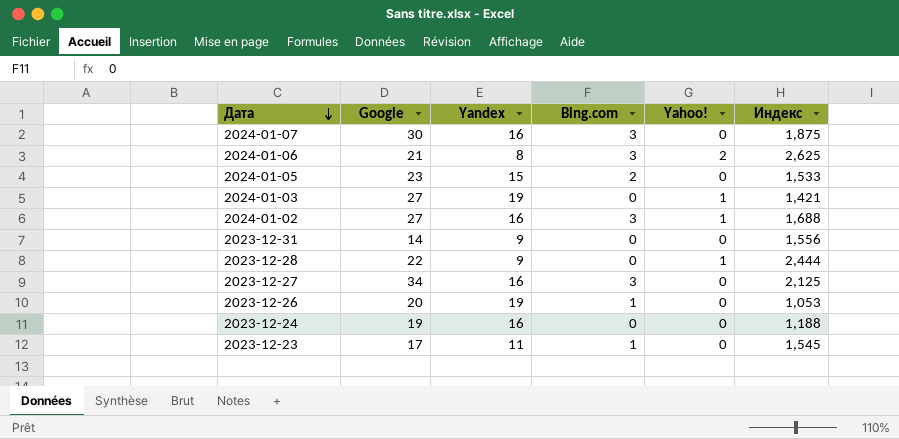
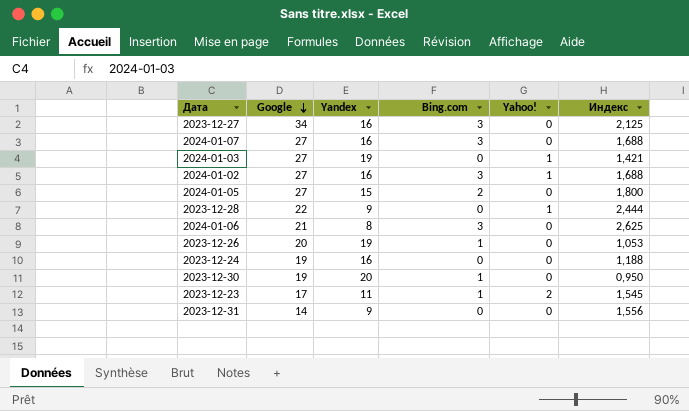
row order: Дата descending -> Google descending
2024-01-07 | Google: 30 -> 27
2024-01-07 | Индекс: 1,875 -> 1,688
2024-01-05 | Google: 23 -> 27
2024-01-05 | Индекс: 1,533 -> 1,800
2024-01-06 | Yahoo!: 2 -> 0
row 2023-12-30: none -> 19 | 20 | 1 | 0 | 0,950
2023-12-23 | Yahoo!: 0 -> 2

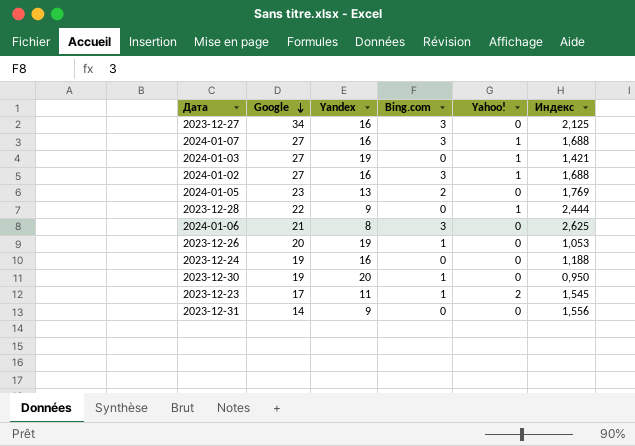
2024-01-07 | Yahoo!: 0 -> 1
2024-01-05 | Google: 27 -> 23
2024-01-05 | Yandex: 15 -> 13
2024-01-05 | Индекс: 1,800 -> 1,769

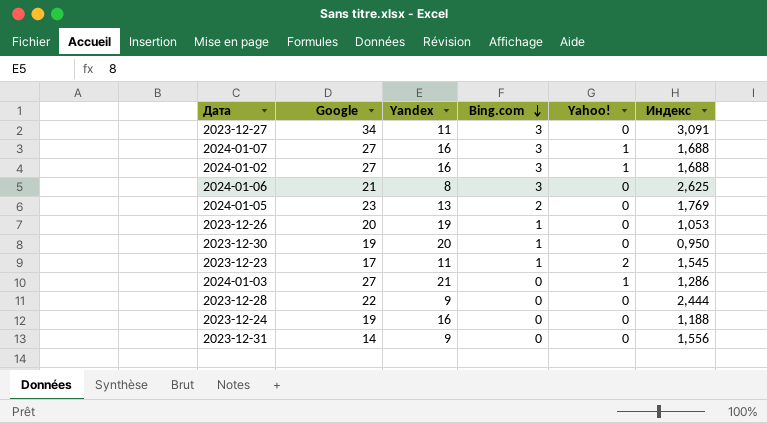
row order: Google descending -> Bing.com descending
2023-12-27 | Yandex: 16 -> 11
2023-12-27 | Индекс: 2,125 -> 3,091
2024-01-03 | Yandex: 19 -> 21
2024-01-03 | Индекс: 1,421 -> 1,286
2023-12-28 | Yahoo!: 1 -> 0

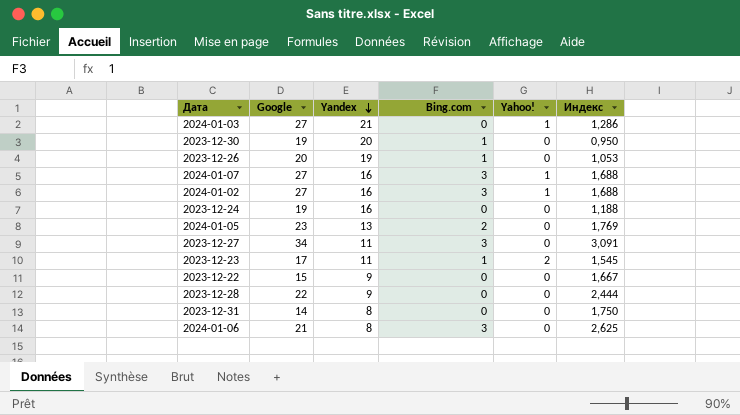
row order: Bing.com descending -> Yandex descending
row 2023-12-22: none -> 15 | 9 | 0 | 0 | 1,667
2023-12-31 | Yandex: 9 -> 8
2023-12-31 | Индекс: 1,556 -> 1,750

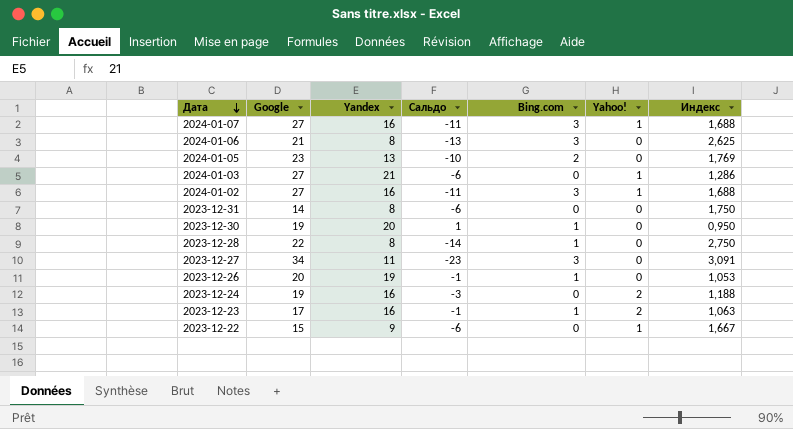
row order: Yandex descending -> Дата descending
column Сальдо | formula: none -> [Yandex] - [Google]
2023-12-28 | Yandex: 9 -> 8
2023-12-28 | Bing.com: 0 -> 1
2023-12-28 | Индекс: 2,444 -> 2,750
2023-12-24 | Yahoo!: 0 -> 2
2023-12-23 | Yandex: 11 -> 16
2023-12-23 | Индекс: 1,545 -> 1,063
2023-12-22 | Yahoo!: 0 -> 1

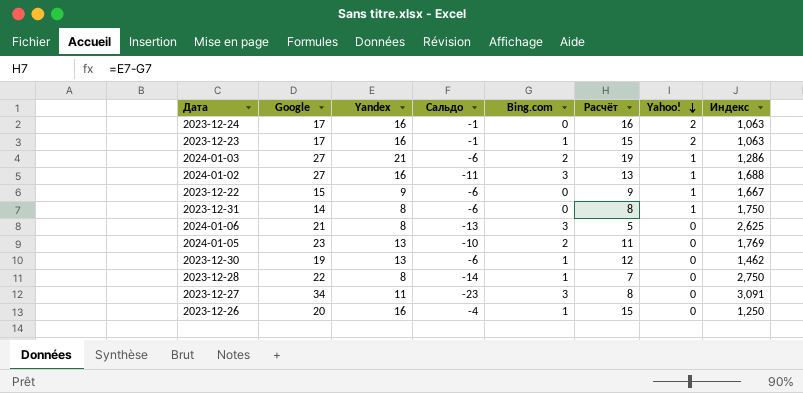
row order: Дата descending -> Yahoo! descending
column Расчёт | formula: none -> [Yandex] - [Bing.com]
row 2024-01-07: 27 | 16 | -11 | 3 | 1 | 1,688 -> none
2023-12-24 | Google: 19 -> 17
2023-12-24 | Сальдо: -3 -> -1
2023-12-24 | Индекс: 1,188 -> 1,063
2024-01-03 | Bing.com: 0 -> 2
2023-12-31 | Yahoo!: 0 -> 1
2023-12-30 | Yandex: 20 -> 13
2023-12-30 | Сальдо: 1 -> -6
2023-12-30 | Индекс: 0,950 -> 1,462
2023-12-26 | Yandex: 19 -> 16
2023-12-26 | Сальдо: -1 -> -4
2023-12-26 | Индекс: 1,053 -> 1,250

